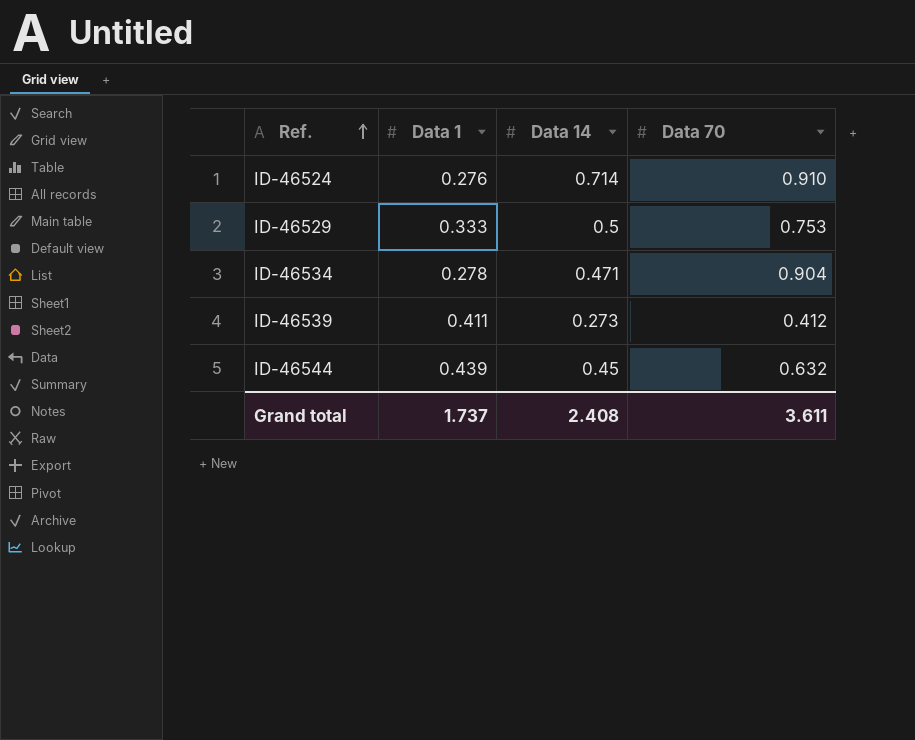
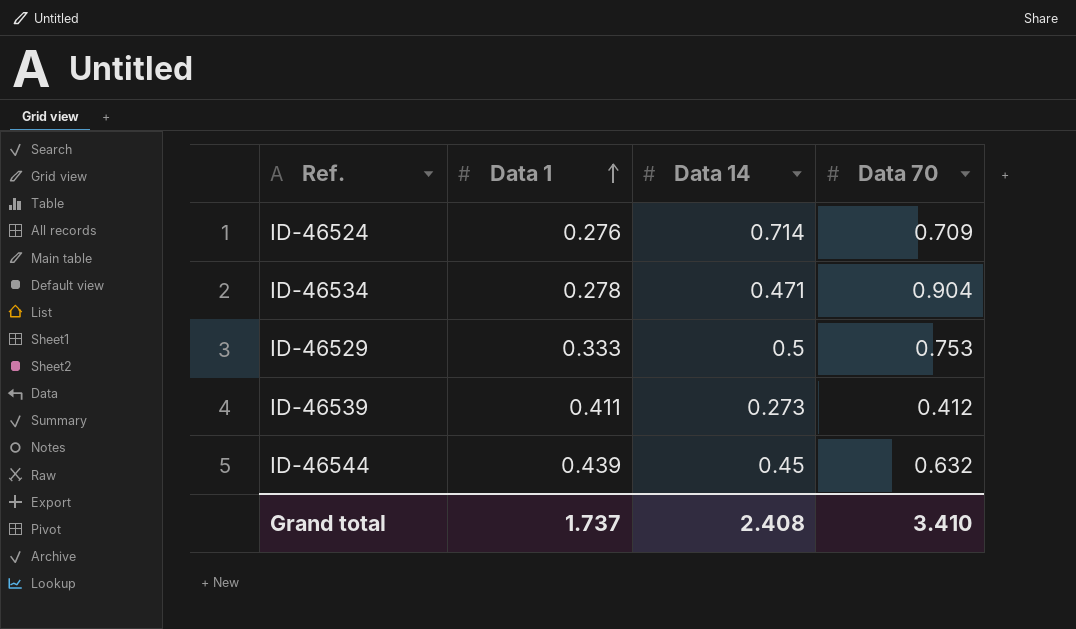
row order: Ref. ascending -> Data 1 ascending
ID-46524 | Data 70: 0.910 -> 0.709
Grand total | Data 70: 3.611 -> 3.410

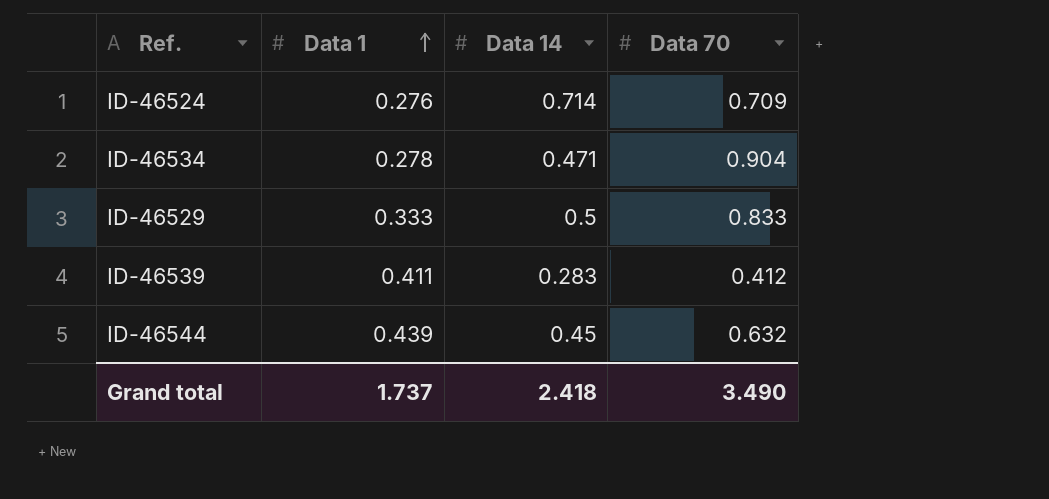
ID-46529 | Data 70: 0.753 -> 0.833
ID-46539 | Data 14: 0.273 -> 0.283
Grand total | Data 14: 2.408 -> 2.418
Grand total | Data 70: 3.410 -> 3.490

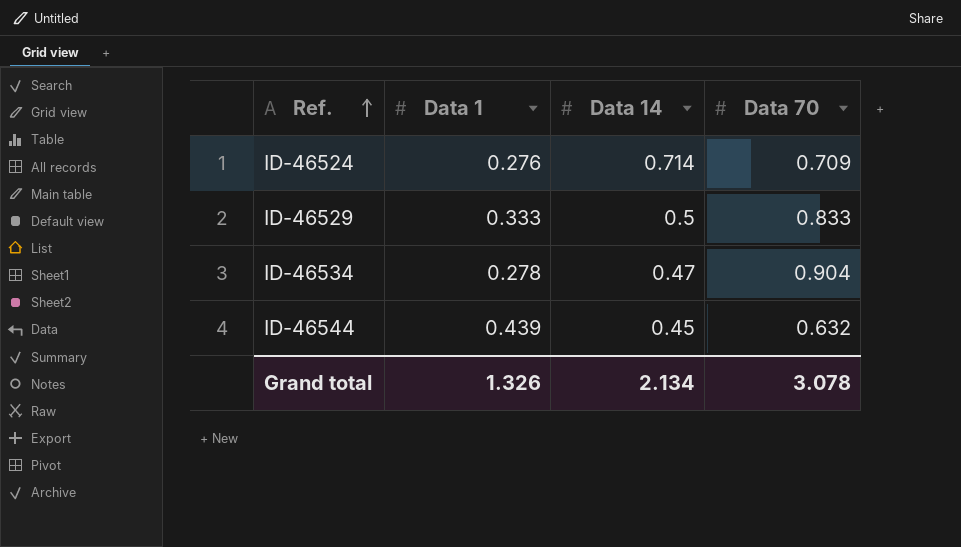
row order: Data 1 ascending -> Ref. ascending
row ID-46539: 0.411 | 0.283 | 0.412 -> none
ID-46534 | Data 14: 0.471 -> 0.47
Grand total | Data 1: 1.737 -> 1.326
Grand total | Data 14: 2.418 -> 2.134
Grand total | Data 70: 3.490 -> 3.078

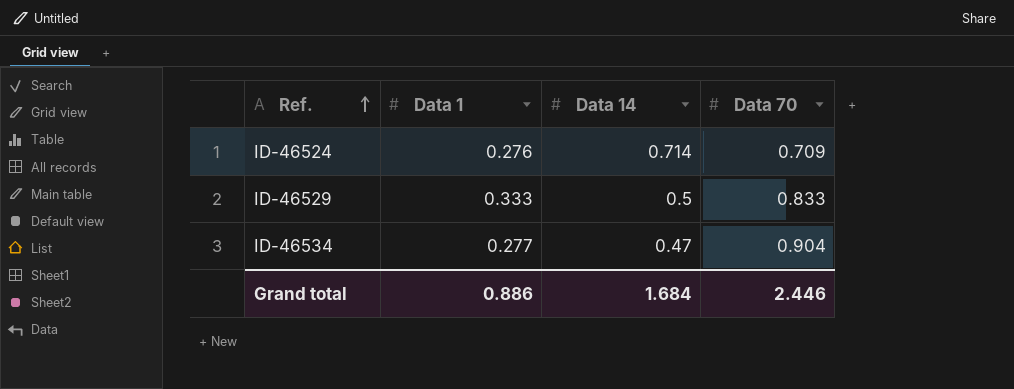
row ID-46544: 0.439 | 0.45 | 0.632 -> none
ID-46534 | Data 1: 0.278 -> 0.277
Grand total | Data 1: 1.326 -> 0.886
Grand total | Data 14: 2.134 -> 1.684
Grand total | Data 70: 3.078 -> 2.446

